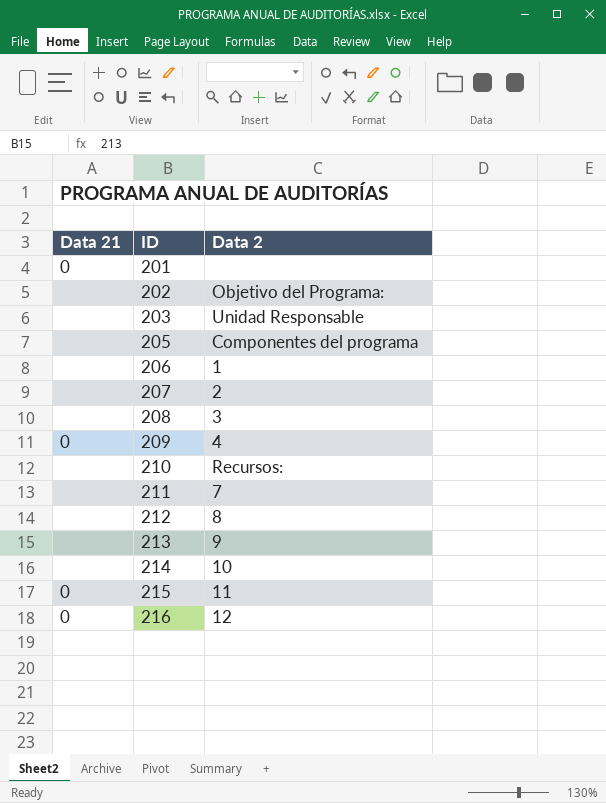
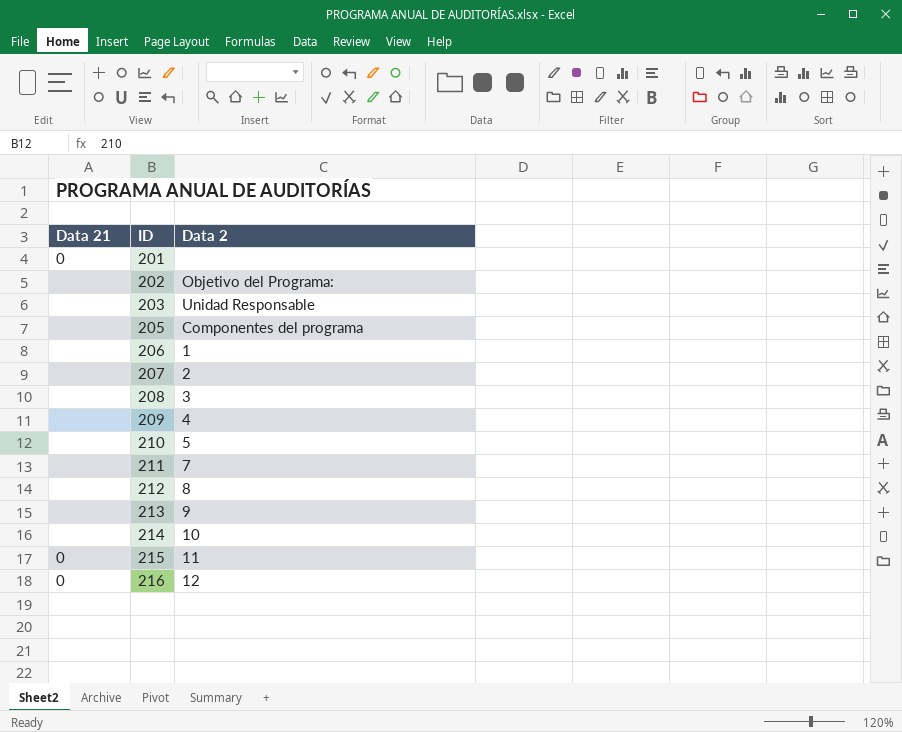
209 | Data 21: 0 -> none
210 | Data 2: Recursos: -> 5

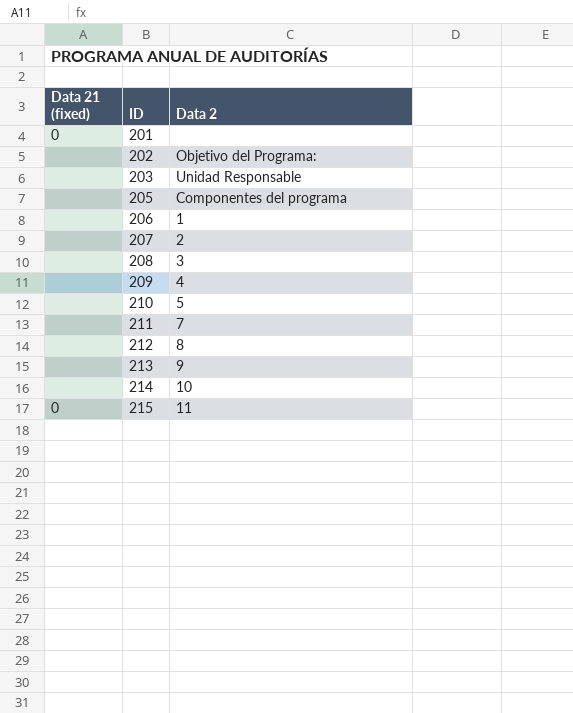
column name: Data 21 -> Data 21 (fixed)
row 216: 0 | 12 -> none

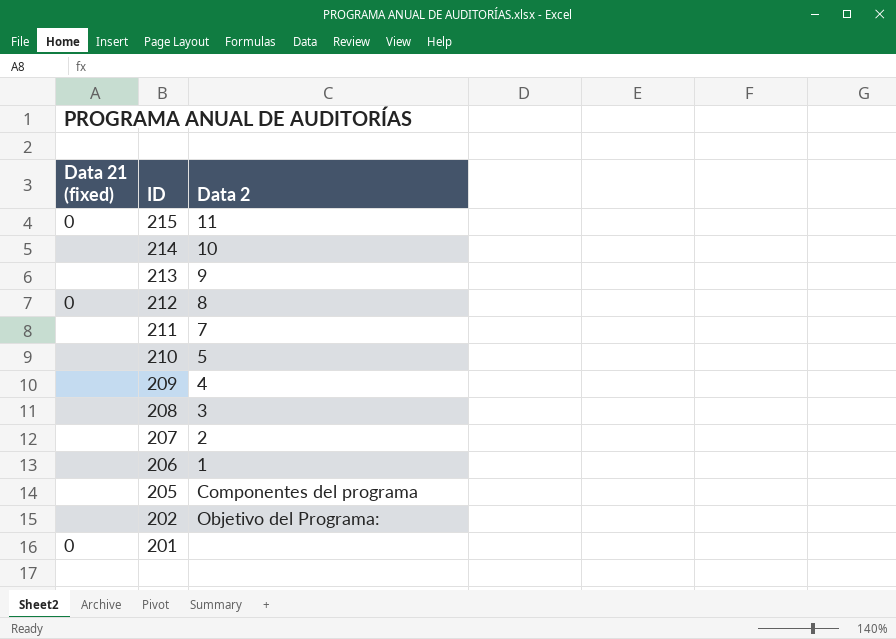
row order: ID ascending -> ID descending
row 203: none | Unidad Responsable -> none
212 | Data 21 (fixed): none -> 0

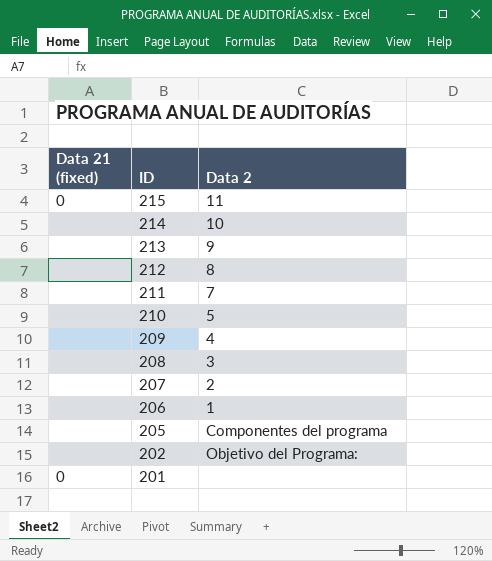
212 | Data 21 (fixed): 0 -> none

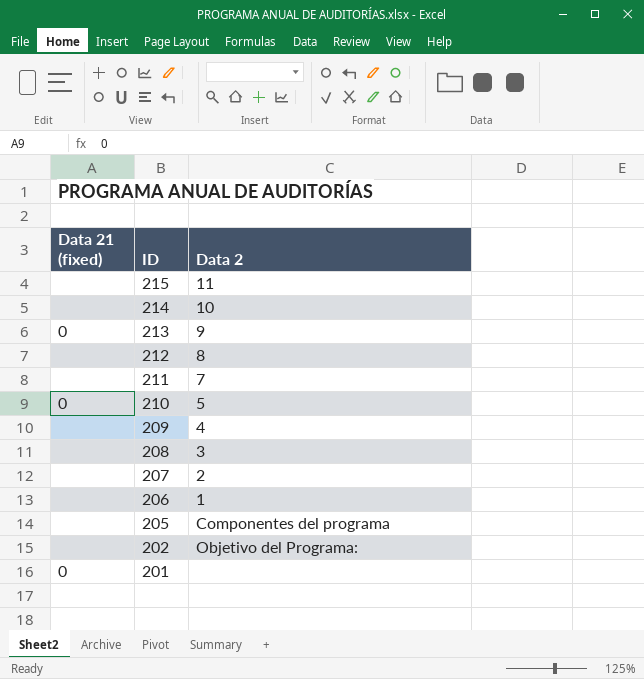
215 | Data 21 (fixed): 0 -> none
213 | Data 21 (fixed): none -> 0
210 | Data 21 (fixed): none -> 0

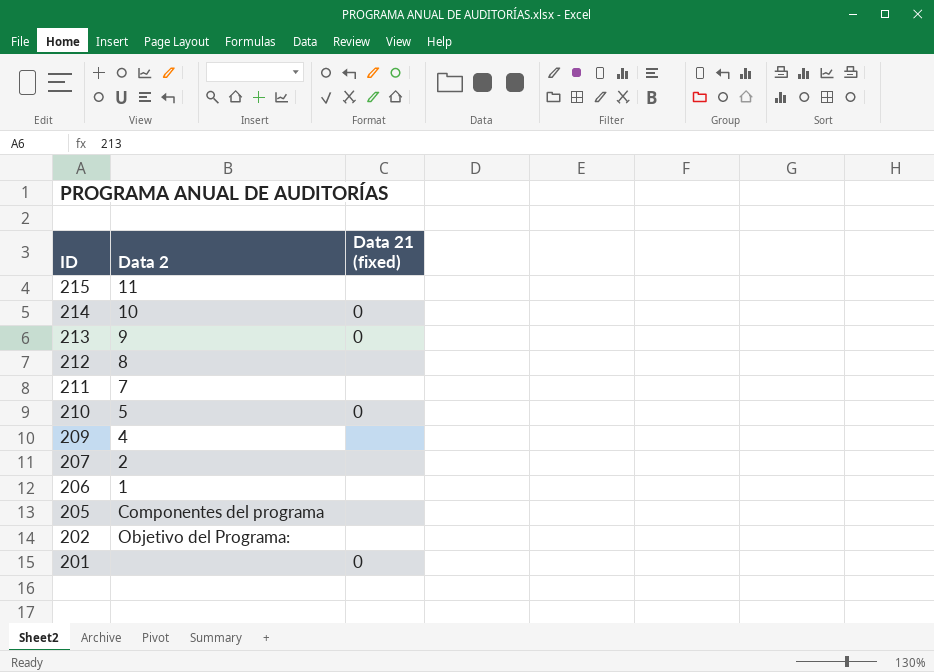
column Data 21 (fixed) | position: 1 -> 3
row 208: none | 3 -> none
214 | Data 21 (fixed): none -> 0

